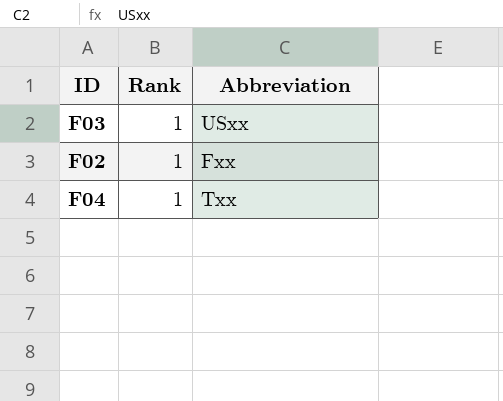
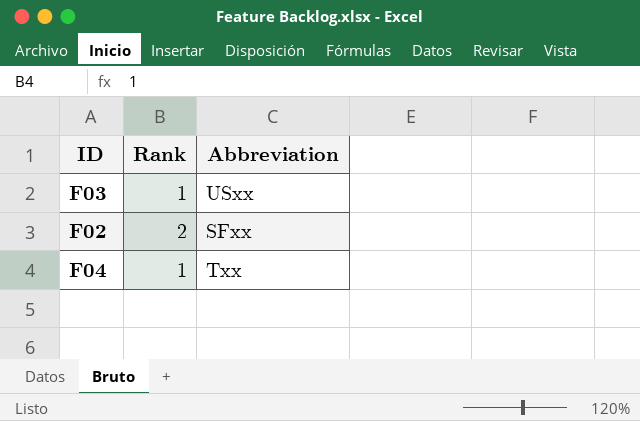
F02 | Rank: 1 -> 2
F02 | Abbreviation: Fxx -> SFxx

